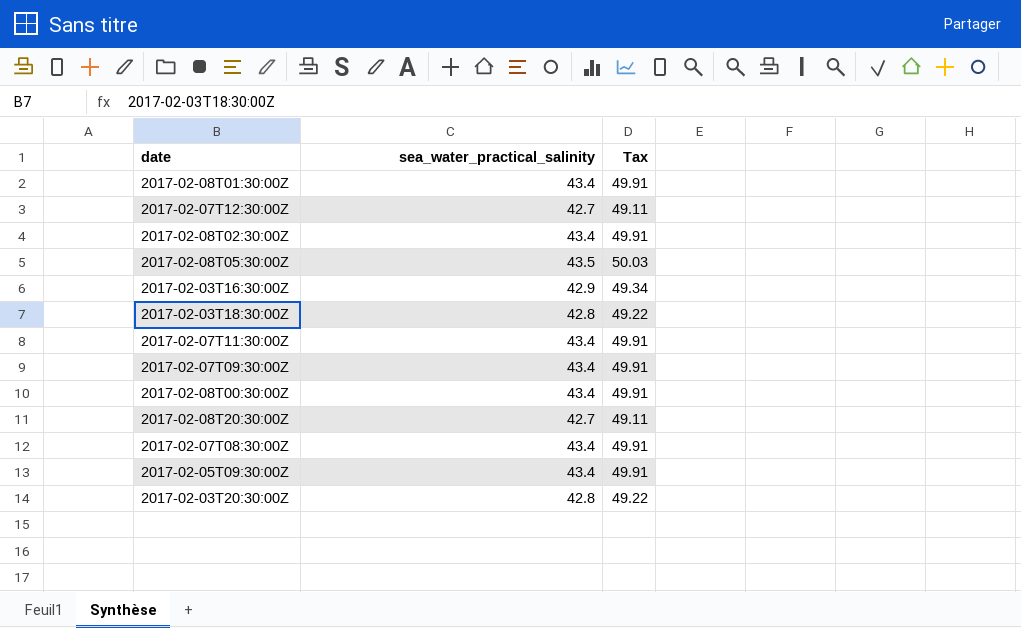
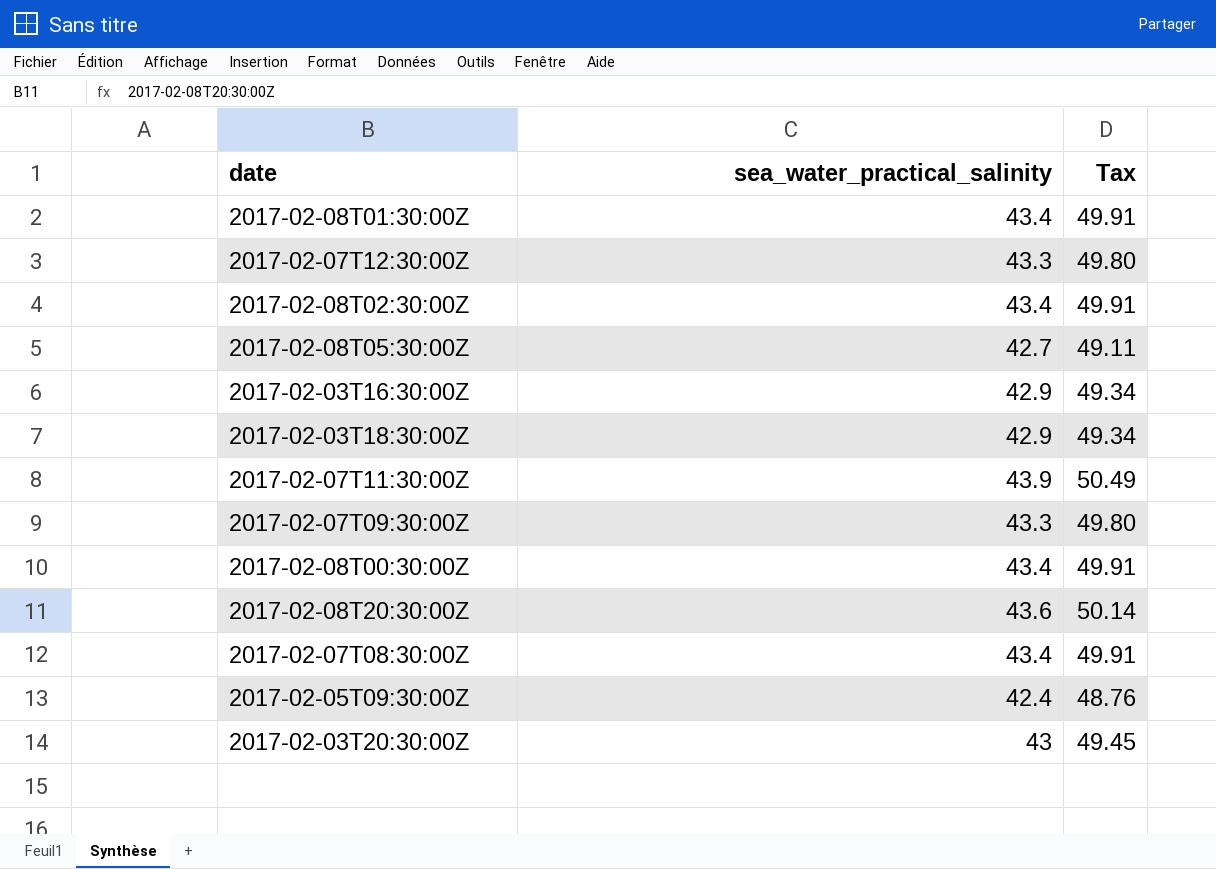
2017-02-07T12:30:00Z | sea_water_practical_salinity: 42.7 -> 43.3
2017-02-07T12:30:00Z | Tax: 49.11 -> 49.80
2017-02-08T05:30:00Z | sea_water_practical_salinity: 43.5 -> 42.7
2017-02-08T05:30:00Z | Tax: 50.03 -> 49.11
2017-02-03T18:30:00Z | sea_water_practical_salinity: 42.8 -> 42.9
2017-02-03T18:30:00Z | Tax: 49.22 -> 49.34
2017-02-07T11:30:00Z | sea_water_practical_salinity: 43.4 -> 43.9
2017-02-07T11:30:00Z | Tax: 49.91 -> 50.49
2017-02-07T09:30:00Z | sea_water_practical_salinity: 43.4 -> 43.3
2017-02-07T09:30:00Z | Tax: 49.91 -> 49.80
2017-02-08T20:30:00Z | sea_water_practical_salinity: 42.7 -> 43.6
2017-02-08T20:30:00Z | Tax: 49.11 -> 50.14
2017-02-05T09:30:00Z | sea_water_practical_salinity: 43.4 -> 42.4
2017-02-05T09:30:00Z | Tax: 49.91 -> 48.76
2017-02-03T20:30:00Z | sea_water_practical_salinity: 42.8 -> 43
2017-02-03T20:30:00Z | Tax: 49.22 -> 49.45

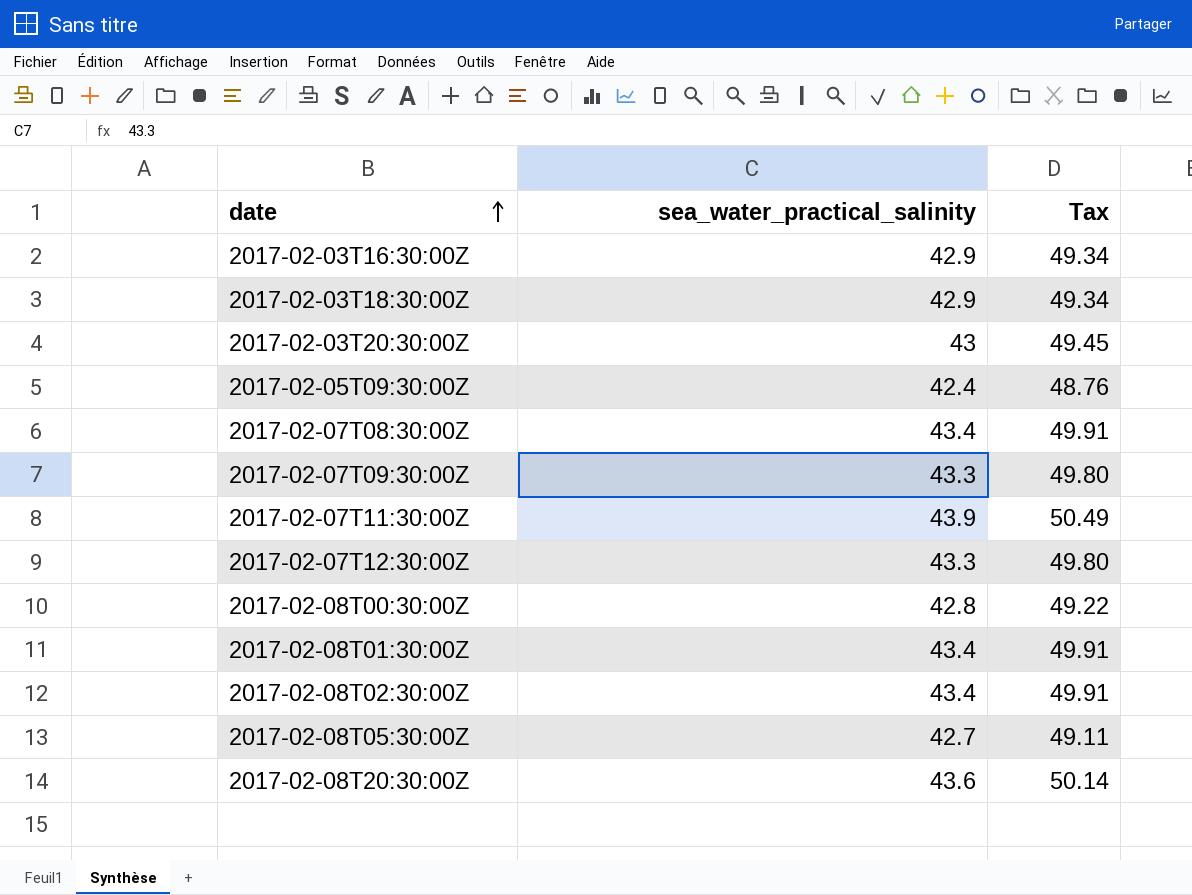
row order: none -> date ascending
2017-02-08T00:30:00Z | sea_water_practical_salinity: 43.4 -> 42.8
2017-02-08T00:30:00Z | Tax: 49.91 -> 49.22

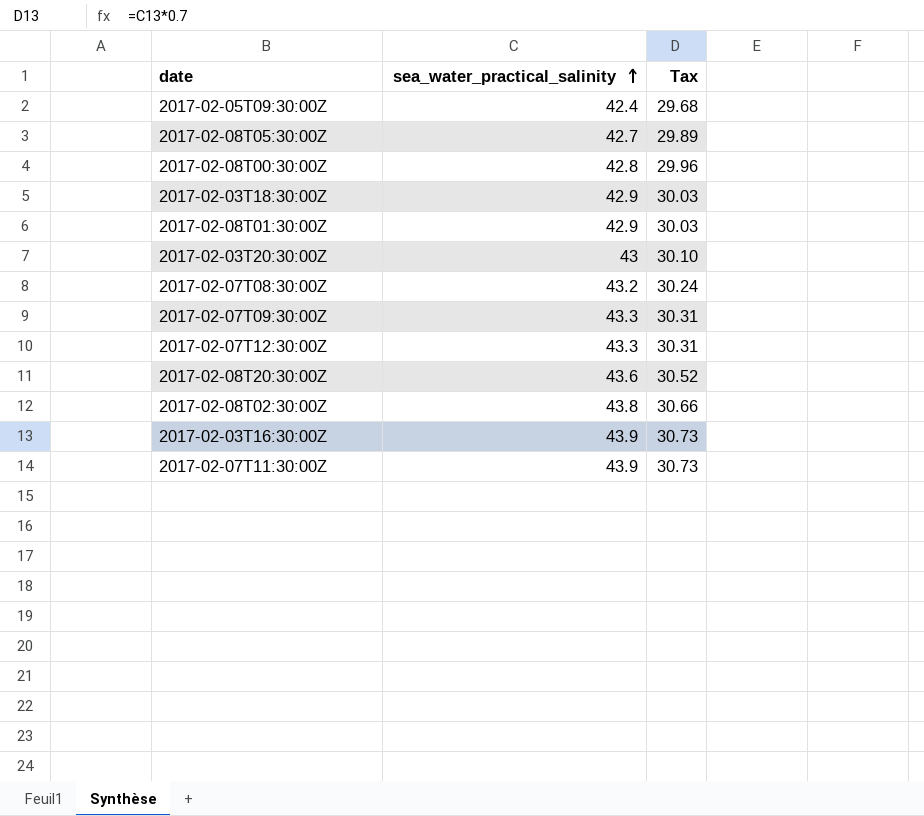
row order: date ascending -> sea_water_practical_salinity ascending
column Tax | formula: [sea_water_practical_salinity] * 1.15 -> [sea_water_practical_salinity] * 0.7
2017-02-08T01:30:00Z | sea_water_practical_salinity: 43.4 -> 42.9
2017-02-07T08:30:00Z | sea_water_practical_salinity: 43.4 -> 43.2
2017-02-08T02:30:00Z | sea_water_practical_salinity: 43.4 -> 43.8
2017-02-03T16:30:00Z | sea_water_practical_salinity: 42.9 -> 43.9

